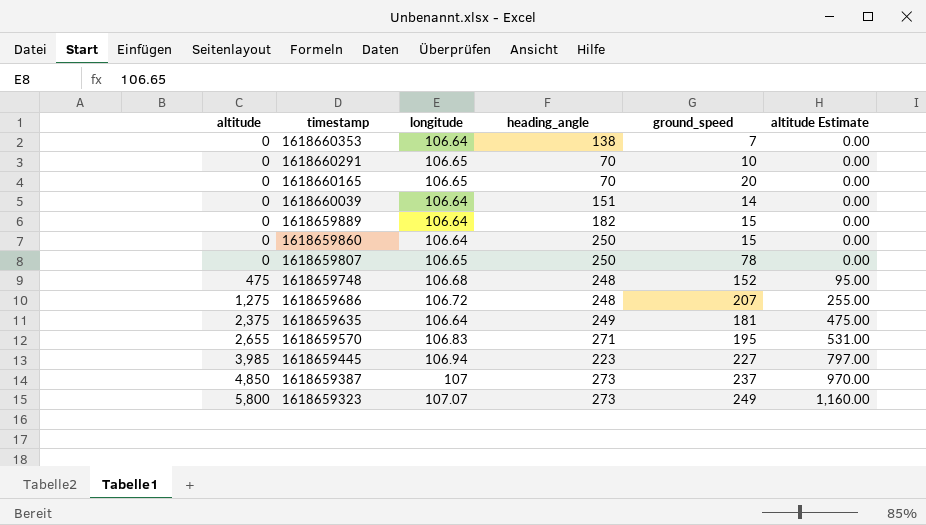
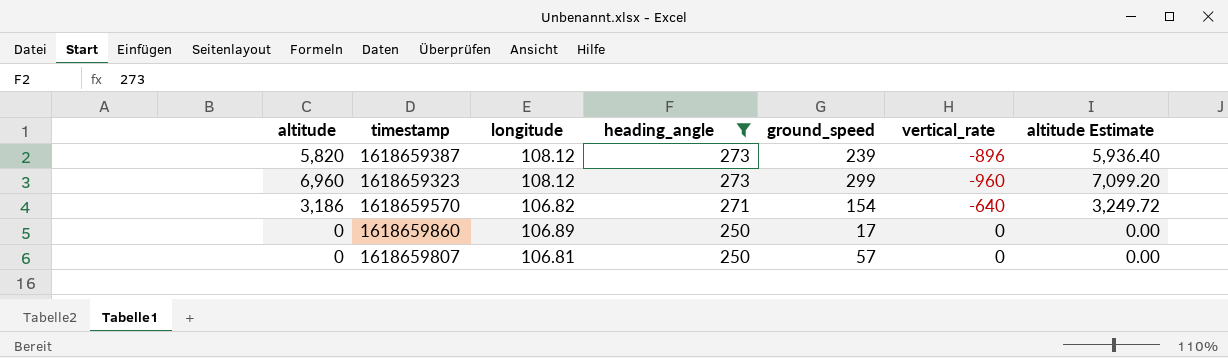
filter: none -> heading_angle >= 250
row order: altitude ascending -> heading_angle descending
column vertical_rate | position: none -> 6
column altitude Estimate | formula: [altitude] * 0.2 -> [altitude] * 1.02
1618659387 | altitude: 4,850 -> 5,820
1618659387 | longitude: 107 -> 108.12
1618659387 | ground_speed: 237 -> 239
1618659323 | altitude: 5,800 -> 6,960
1618659323 | longitude: 107.07 -> 108.12
1618659323 | ground_speed: 249 -> 299
1618659570 | altitude: 2,655 -> 3,186
1618659570 | longitude: 106.83 -> 106.82
1618659570 | ground_speed: 195 -> 154
1618659860 | longitude: 106.64 -> 106.89
1618659860 | ground_speed: 15 -> 17
1618659807 | longitude: 106.65 -> 106.81
1618659807 | ground_speed: 78 -> 57

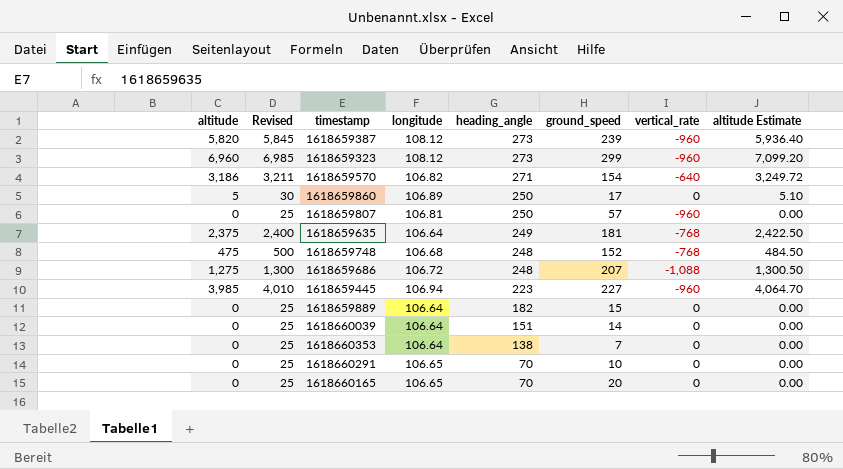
filter: heading_angle >= 250 -> none
column Revised | formula: none -> [altitude] + 25
1618659387 | vertical_rate: -896 -> -960
1618659860 | altitude: 0 -> 5
1618659860 | altitude Estimate: 0.00 -> 5.10
1618659807 | vertical_rate: 0 -> -960

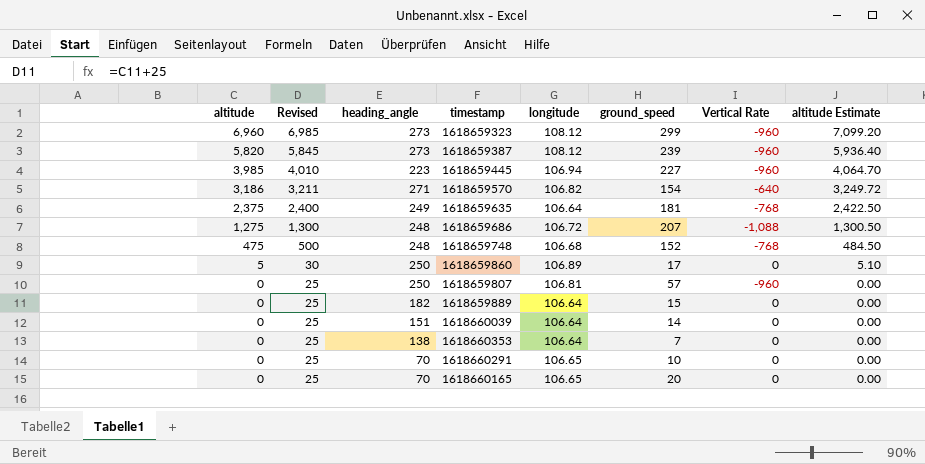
row order: heading_angle descending -> altitude descending
column heading_angle | position: 5 -> 3
column name: vertical_rate -> Vertical Rate

